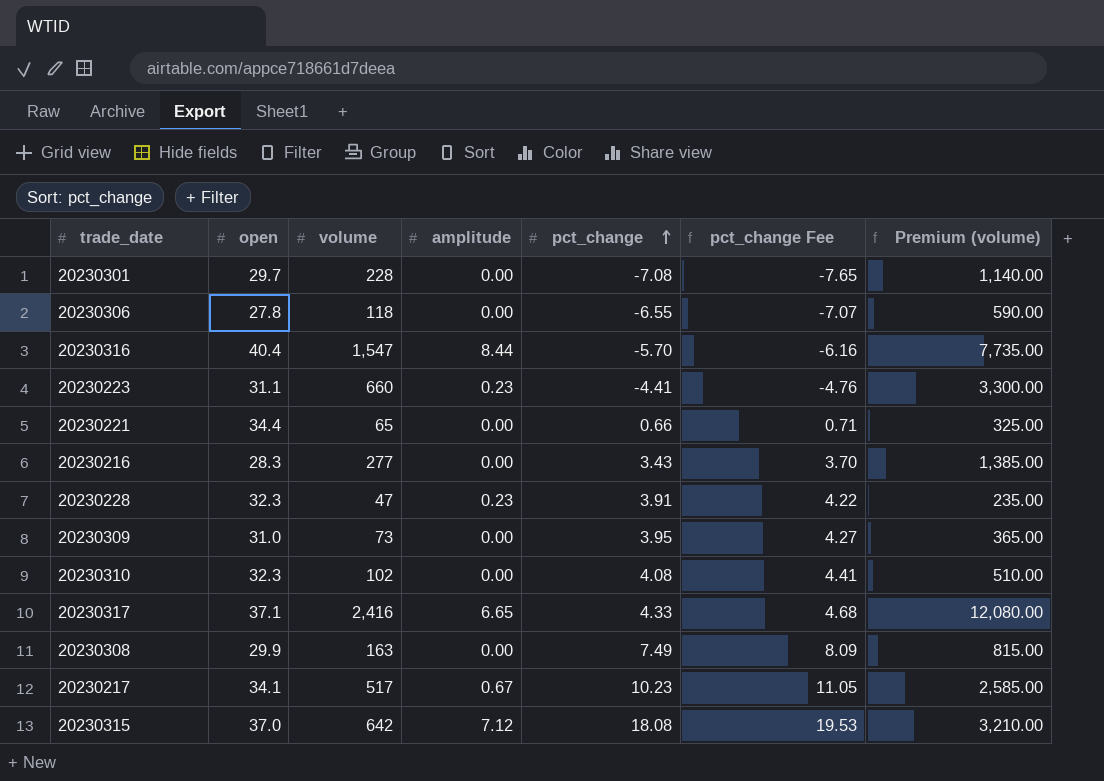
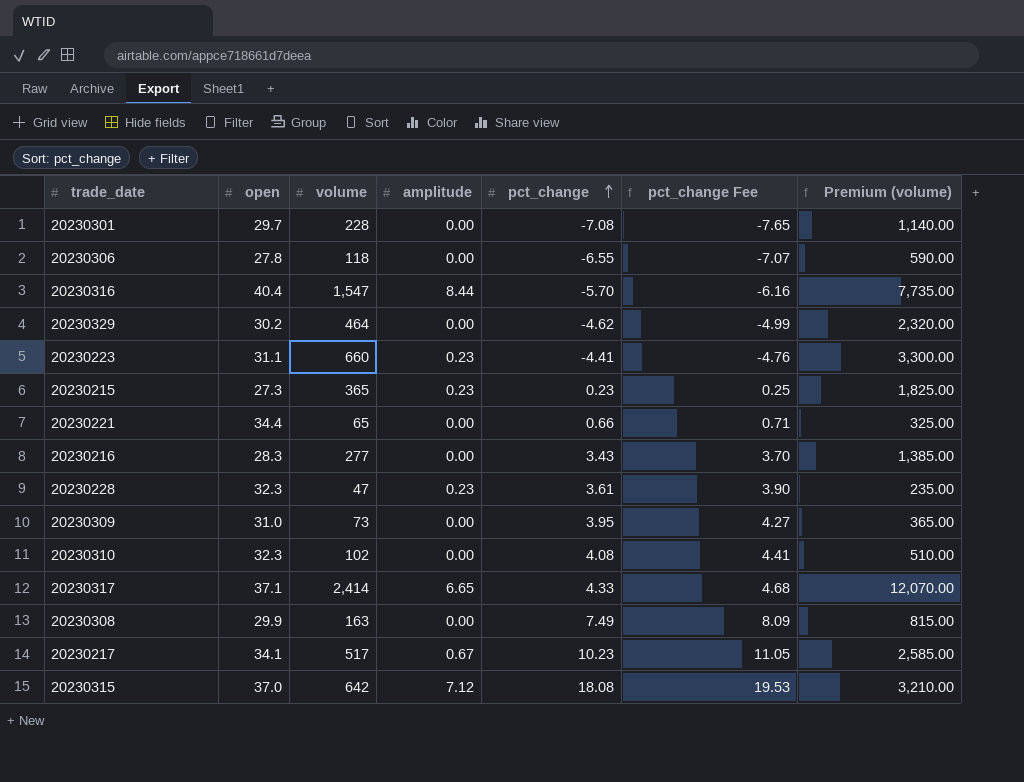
row 20230329: none -> 30.2 | 464 | 0.00 | -4.62 | -4.99 | 2,320.00
row 20230215: none -> 27.3 | 365 | 0.23 | 0.23 | 0.25 | 1,825.00
20230228 | pct_change: 3.91 -> 3.61
20230228 | pct_change Fee: 4.22 -> 3.90
20230317 | volume: 2,416 -> 2,414
20230317 | Premium (volume): 12,080.00 -> 12,070.00

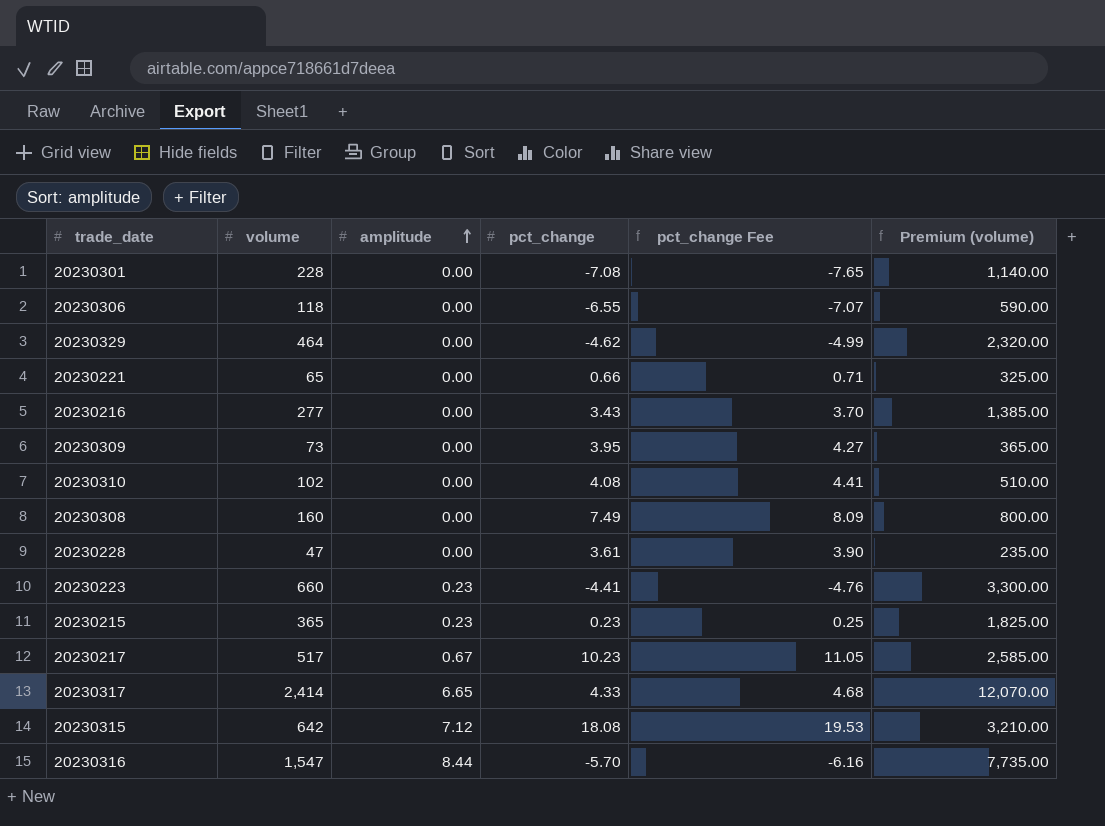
row order: pct_change ascending -> amplitude ascending
column open | position: 2 -> none
20230308 | volume: 163 -> 160
20230308 | Premium (volume): 815.00 -> 800.00
20230228 | amplitude: 0.23 -> 0.00

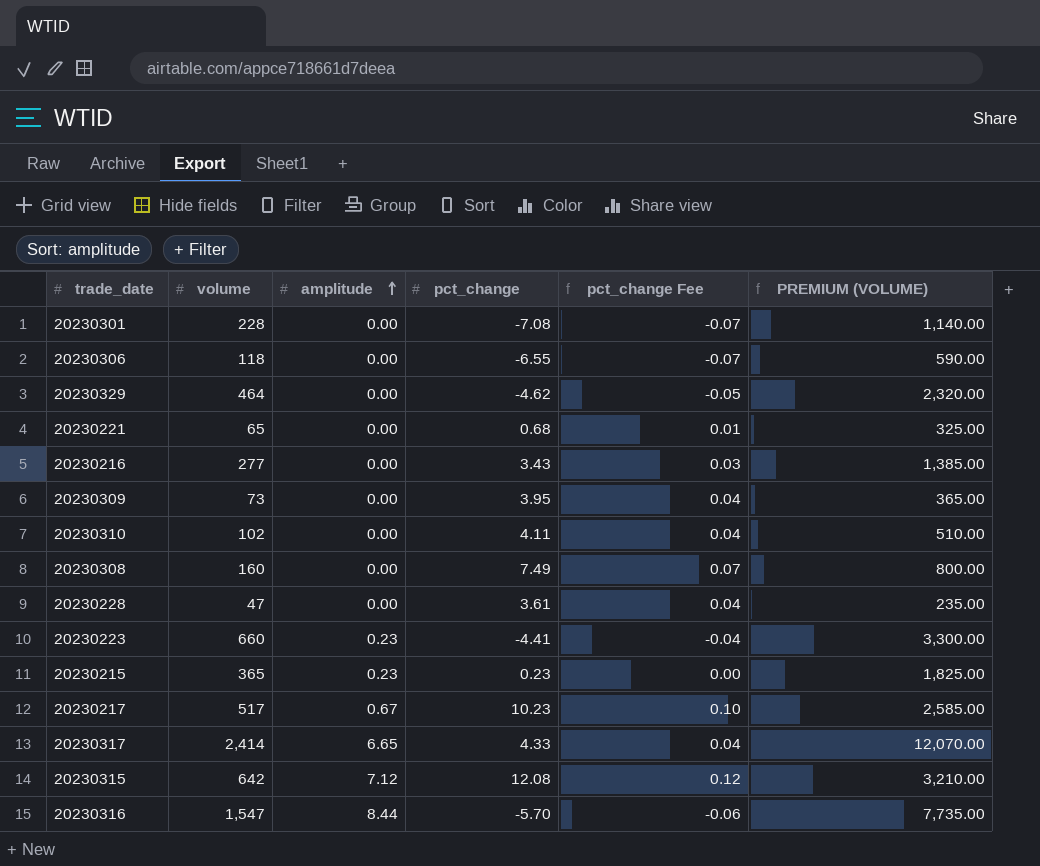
column pct_change Fee | formula: [pct_change] * 1.08 -> [pct_change] * 0.01
column name: Premium (volume) -> PREMIUM (VOLUME)
20230221 | pct_change: 0.66 -> 0.68
20230310 | pct_change: 4.08 -> 4.11
20230315 | pct_change: 18.08 -> 12.08

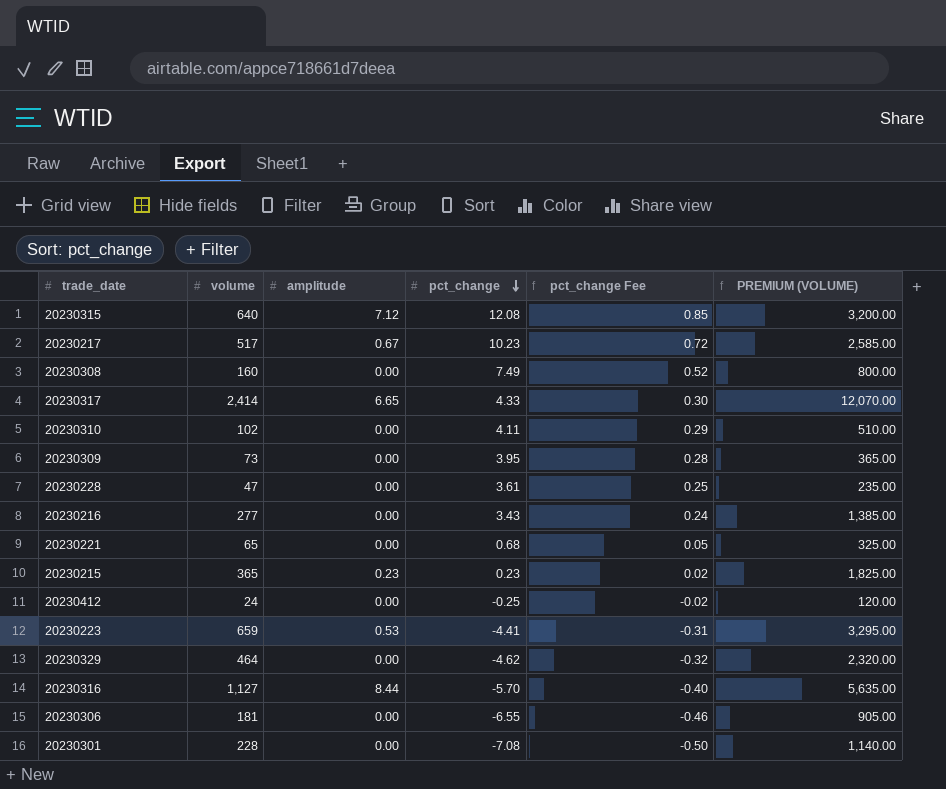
row order: amplitude ascending -> pct_change descending
column pct_change Fee | formula: [pct_change] * 0.01 -> [pct_change] * 0.07
20230315 | volume: 642 -> 640
20230315 | PREMIUM (VOLUME): 3,210.00 -> 3,200.00
row 20230412: none -> 24 | 0.00 | -0.25 | -0.02 | 120.00
20230223 | volume: 660 -> 659
20230223 | amplitude: 0.23 -> 0.53
20230223 | PREMIUM (VOLUME): 3,300.00 -> 3,295.00
20230316 | volume: 1,547 -> 1,127
20230316 | PREMIUM (VOLUME): 7,735.00 -> 5,635.00
20230306 | volume: 118 -> 181
20230306 | PREMIUM (VOLUME): 590.00 -> 905.00

